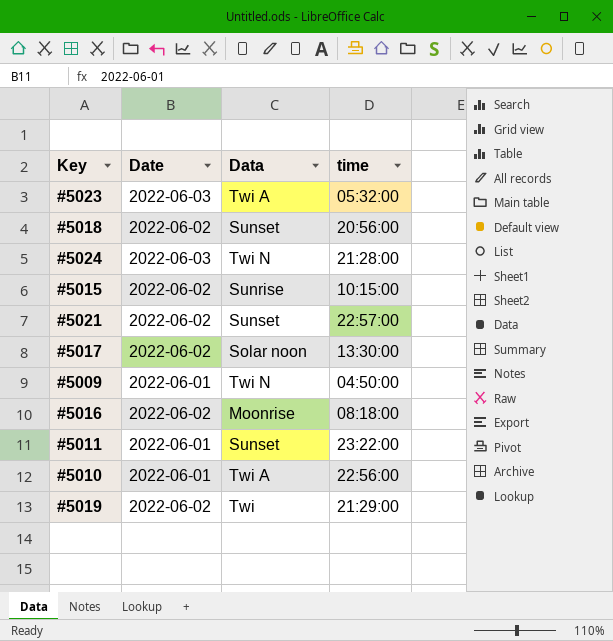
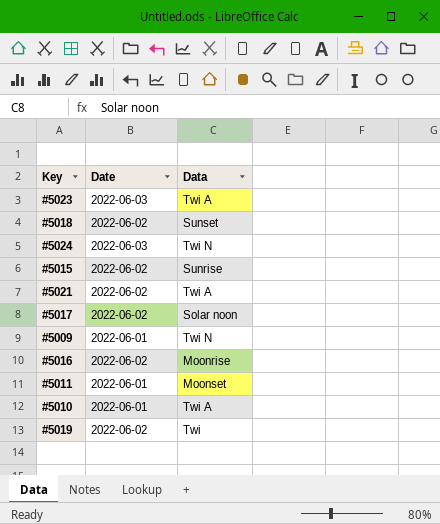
column time | position: 4 -> none
#5021 | Data: Sunset -> Twi A
#5011 | Data: Sunset -> Moonset

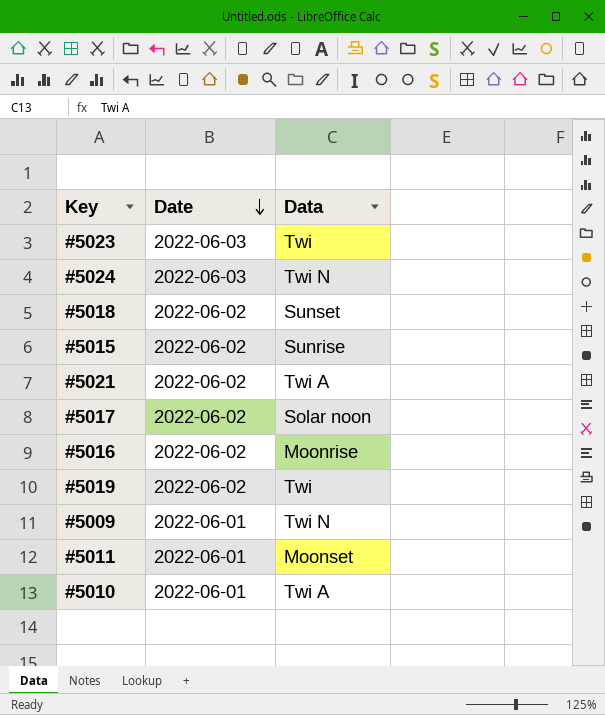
row order: none -> Date descending
#5023 | Data: Twi A -> Twi

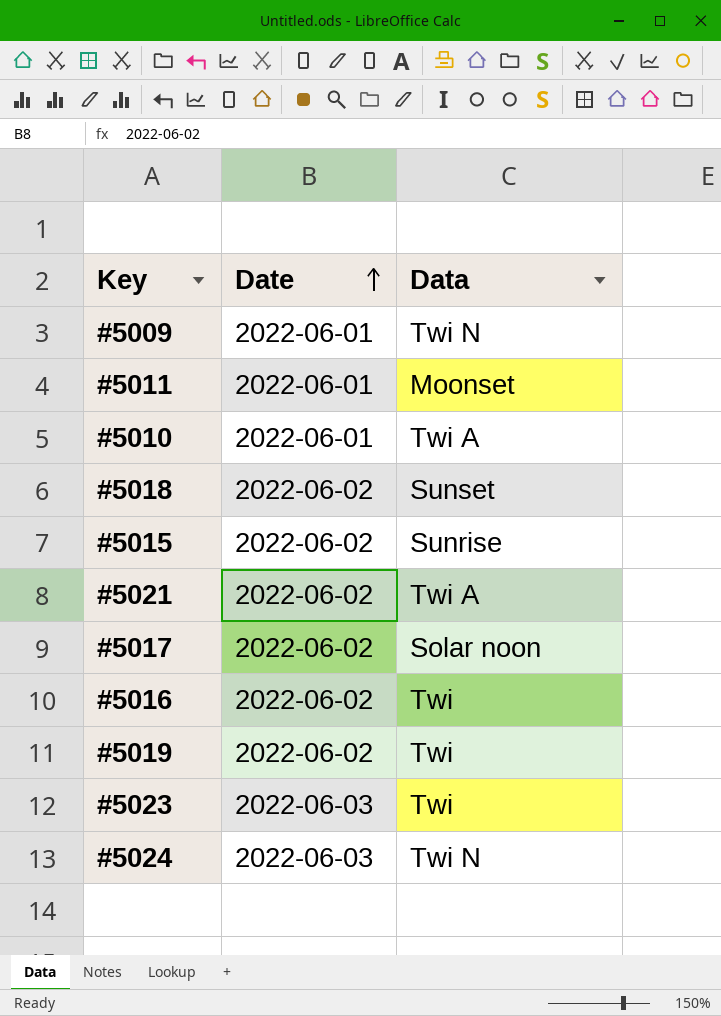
row order: Date descending -> Date ascending
#5016 | Data: Moonrise -> Twi

